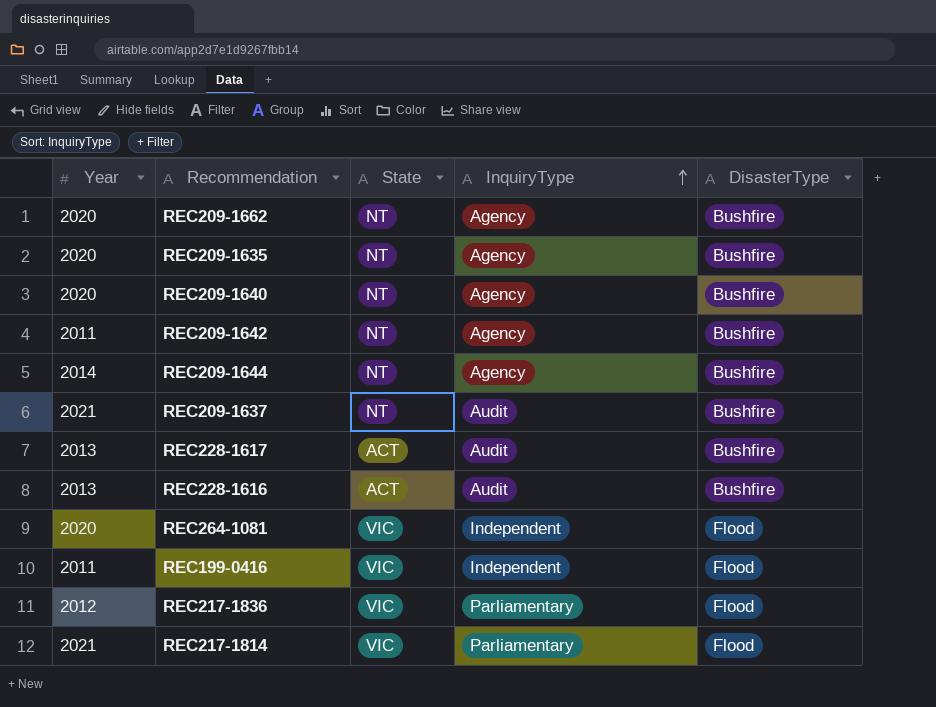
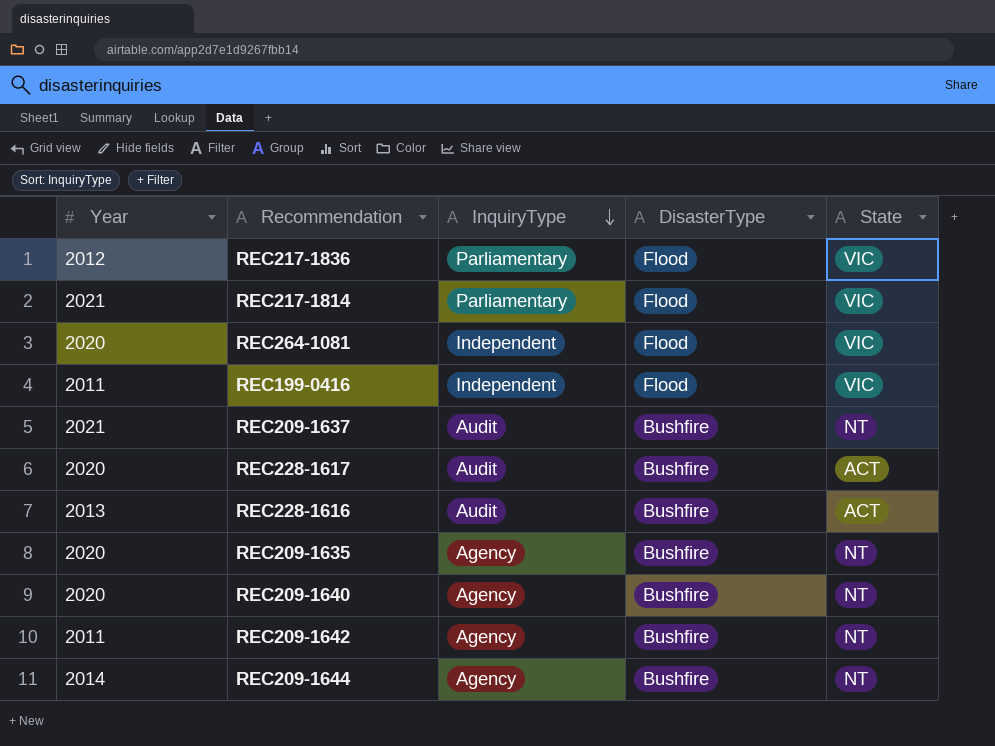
row order: InquiryType ascending -> InquiryType descending
column State | position: 3 -> 5
row REC209-1662: 2020 | NT | Agency | Bushfire -> none
REC228-1617 | Year: 2013 -> 2020

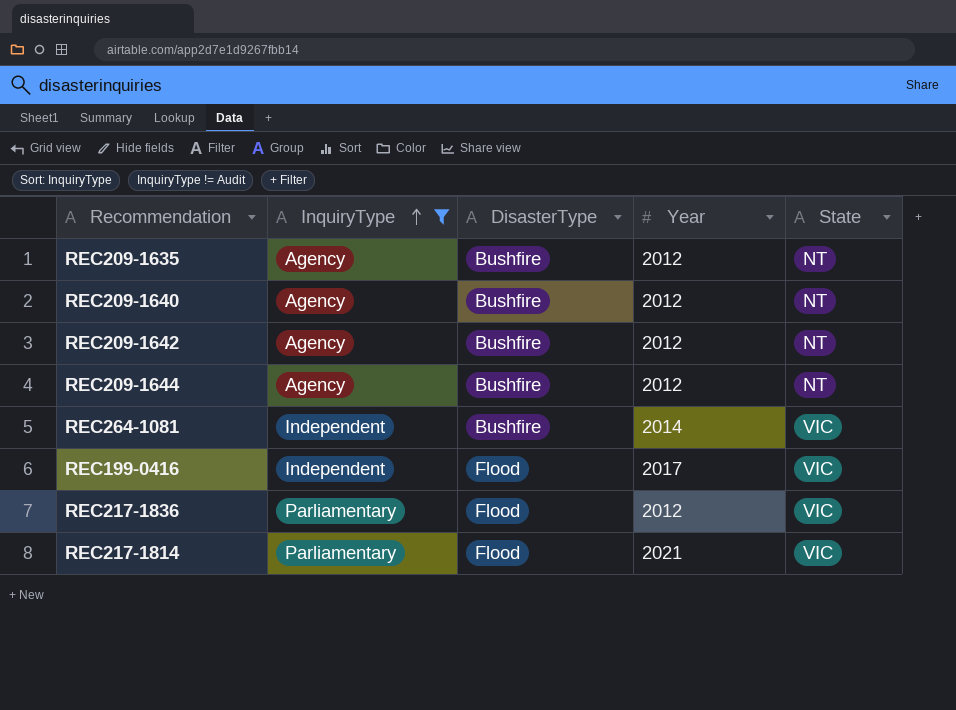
filter: none -> InquiryType != Audit
row order: InquiryType descending -> InquiryType ascending
column Year | position: 1 -> 4
REC209-1635 | Year: 2020 -> 2012
REC209-1640 | Year: 2020 -> 2012
REC209-1642 | Year: 2011 -> 2012
REC209-1644 | Year: 2014 -> 2012
REC264-1081 | DisasterType: Flood -> Bushfire
REC264-1081 | Year: 2020 -> 2014
REC199-0416 | Year: 2011 -> 2017

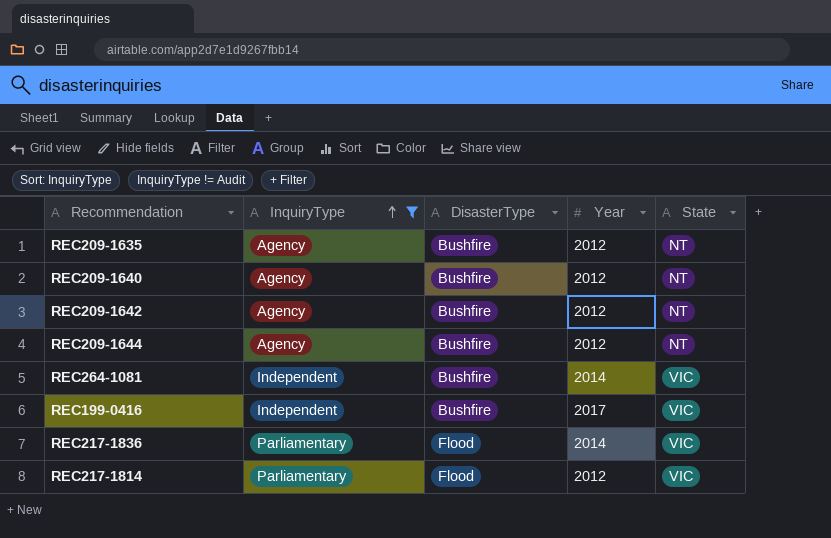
REC199-0416 | DisasterType: Flood -> Bushfire
REC217-1836 | Year: 2012 -> 2014
REC217-1814 | Year: 2021 -> 2012

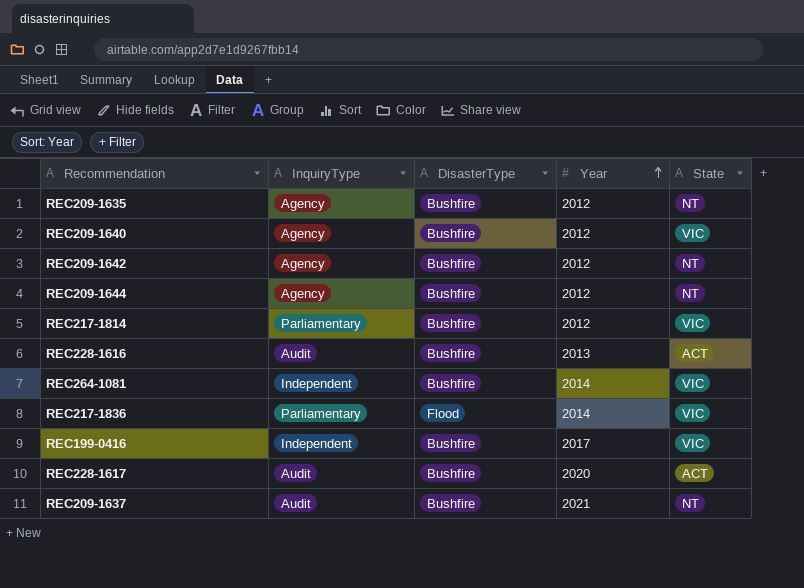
filter: InquiryType != Audit -> none
row order: InquiryType ascending -> Year ascending
REC209-1640 | State: NT -> VIC
REC217-1814 | DisasterType: Flood -> Bushfire

